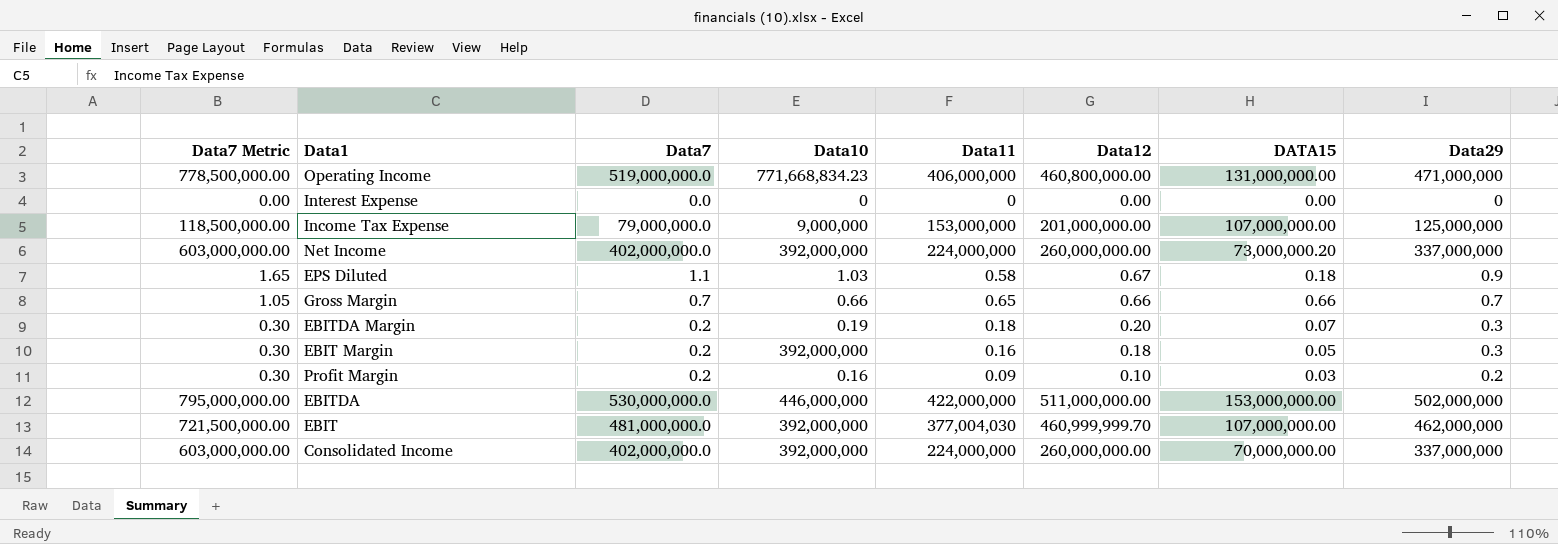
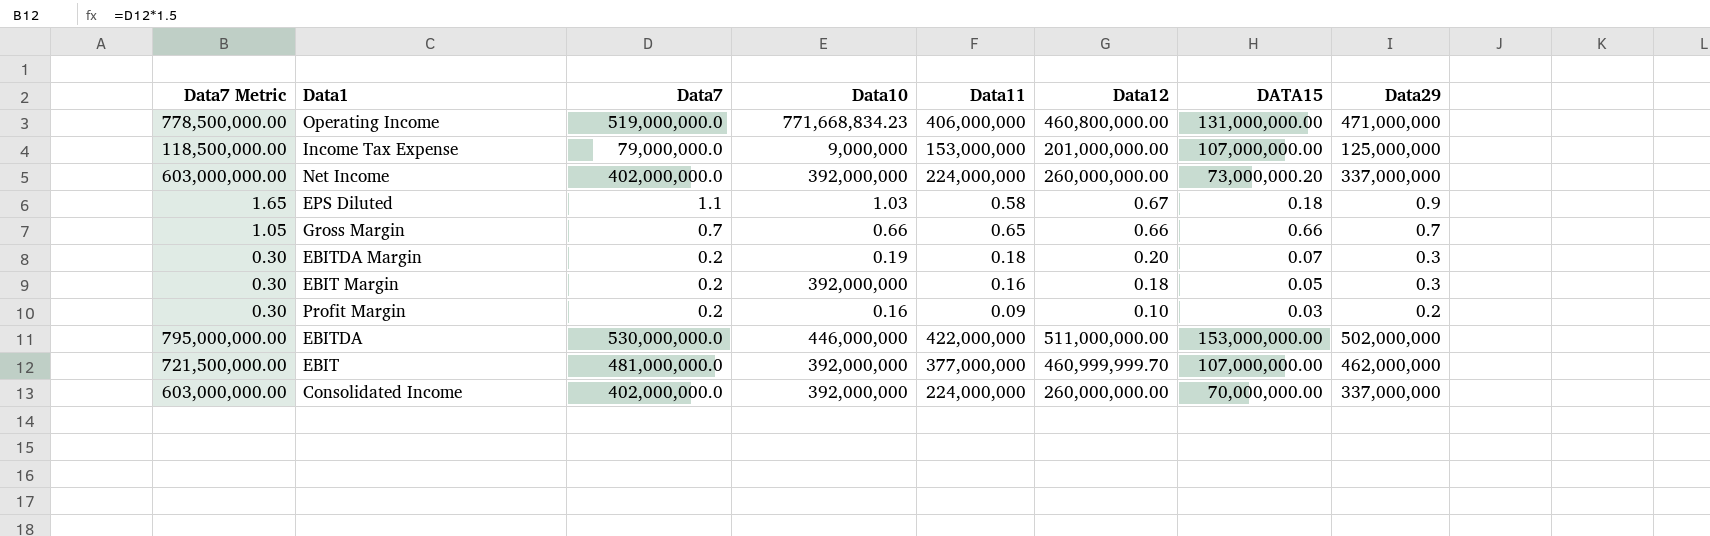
row Interest Expense: 0.00 | 0.0 | 0 | 0 | 0.00 | 0.00 | 0 -> none
EBIT | Data11: 377,004,030 -> 377,000,000

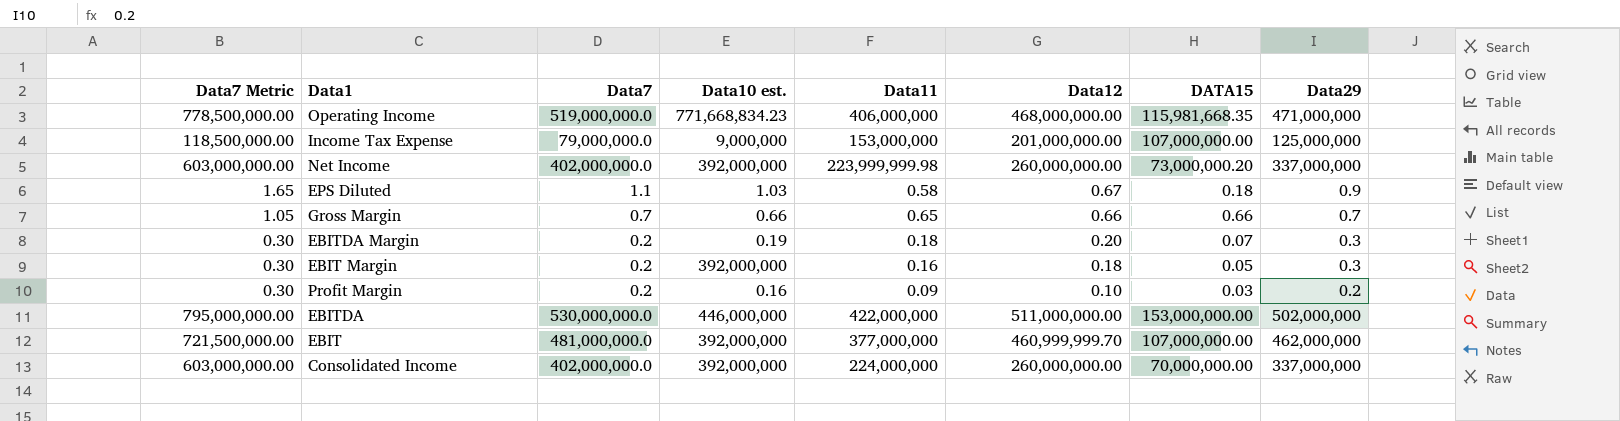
column name: Data10 -> Data10 est.
Operating Income | Data12: 460,800,000.00 -> 468,000,000.00
Operating Income | DATA15: 131,000,000.00 -> 115,981,668.35
Net Income | Data11: 224,000,000 -> 223,999,999.98

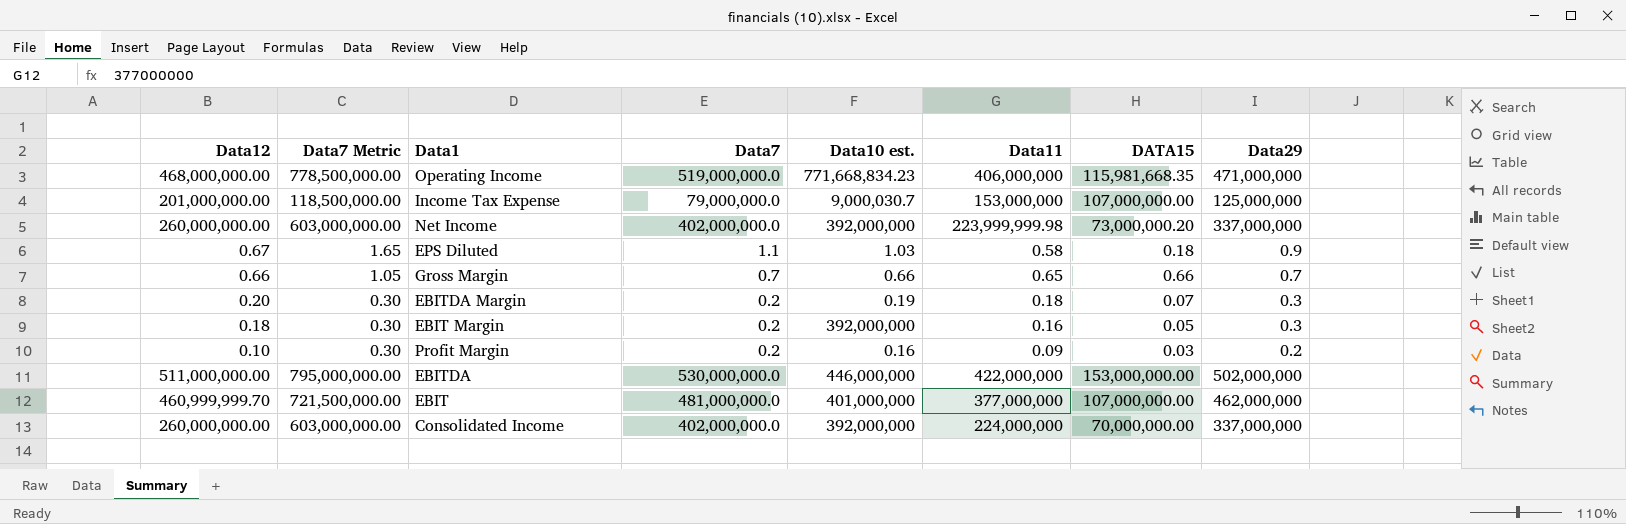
column Data12 | position: 6 -> 1
Income Tax Expense | Data10 est.: 9,000,000 -> 9,000,030.7
EBIT | Data10 est.: 392,000,000 -> 401,000,000

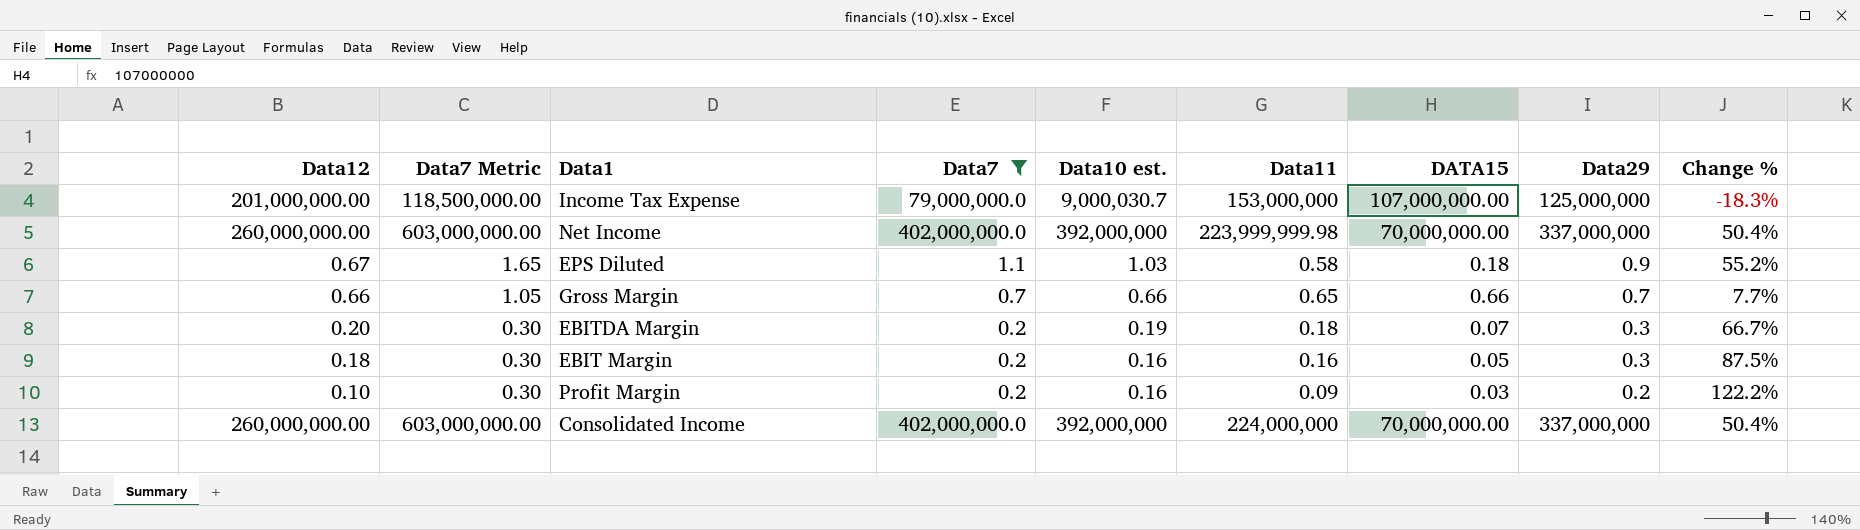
filter: none -> Data7 <= 402,000,000.0
column Change % | formula: none -> ([Data29] - [Data11]) / [Data11]
Net Income | DATA15: 73,000,000.20 -> 70,000,000.00
EBIT Margin | Data10 est.: 392,000,000 -> 0.16

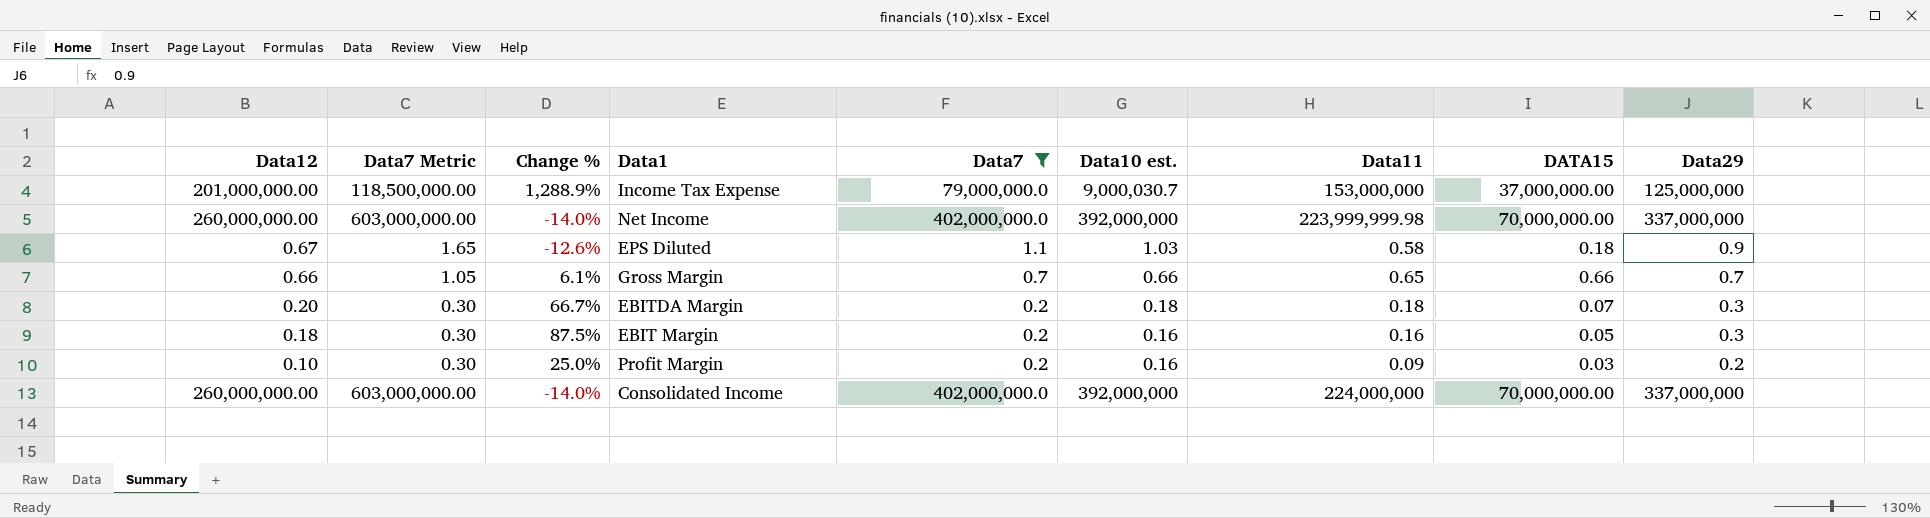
column Change % | formula: ([Data29] - [Data11]) / [Data11] -> ([Data29] - [Data10 est.]) / [Data10 est.]
column Change % | position: 9 -> 3
Income Tax Expense | DATA15: 107,000,000.00 -> 37,000,000.00
EBITDA Margin | Data10 est.: 0.19 -> 0.18

